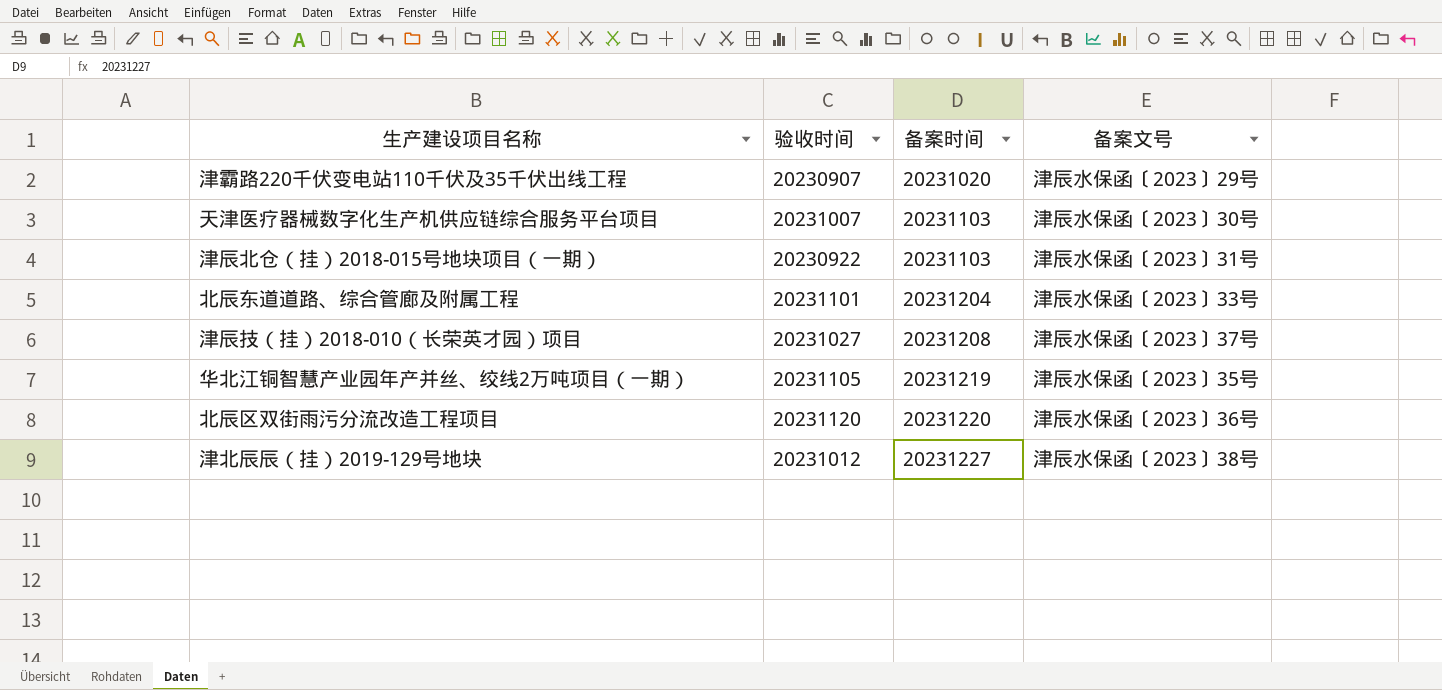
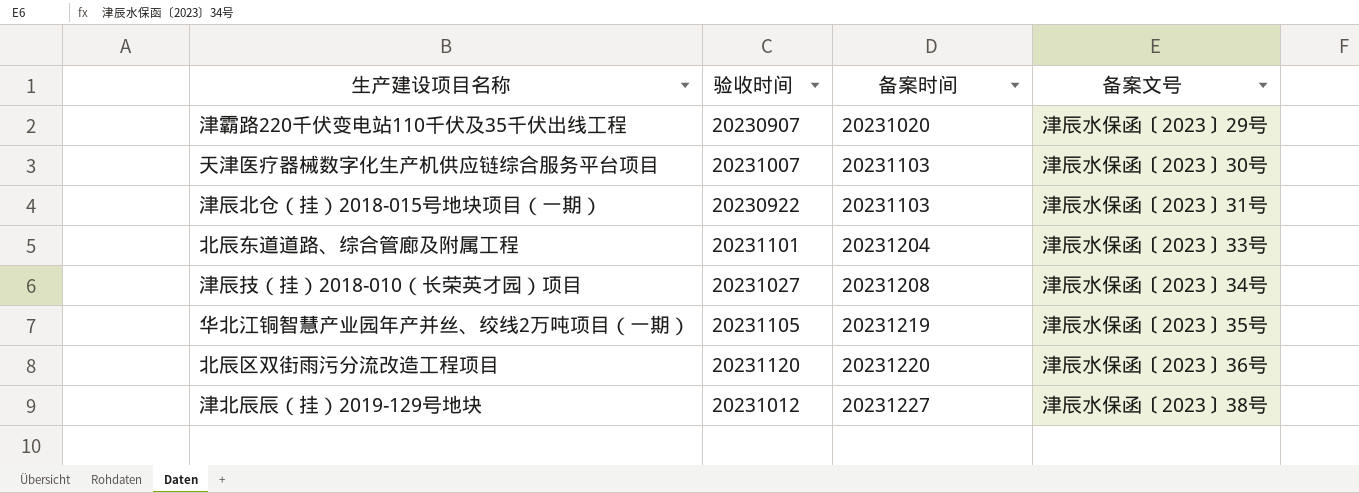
津辰技（挂）2018-010（长荣英才园）项目 | 备案文号: 津辰水保函〔2023〕37号 -> 津辰水保函〔2023〕34号

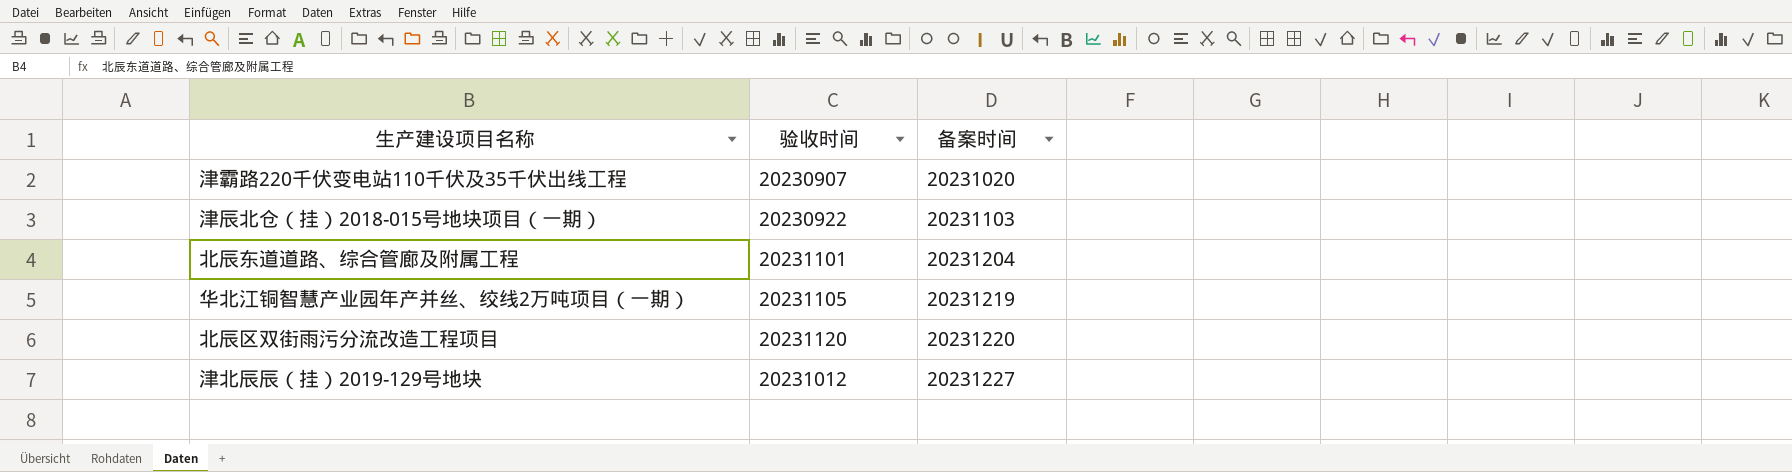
column 备案文号 | position: 4 -> none
row 天津医疗器械数字化生产机供应链综合服务平台项目: 20231007 | 20231103 | 津辰水保函〔2023〕30号 -> none
row 津辰技（挂）2018-010（长荣英才园）项目: 20231027 | 20231208 | 津辰水保函〔2023〕34号 -> none

